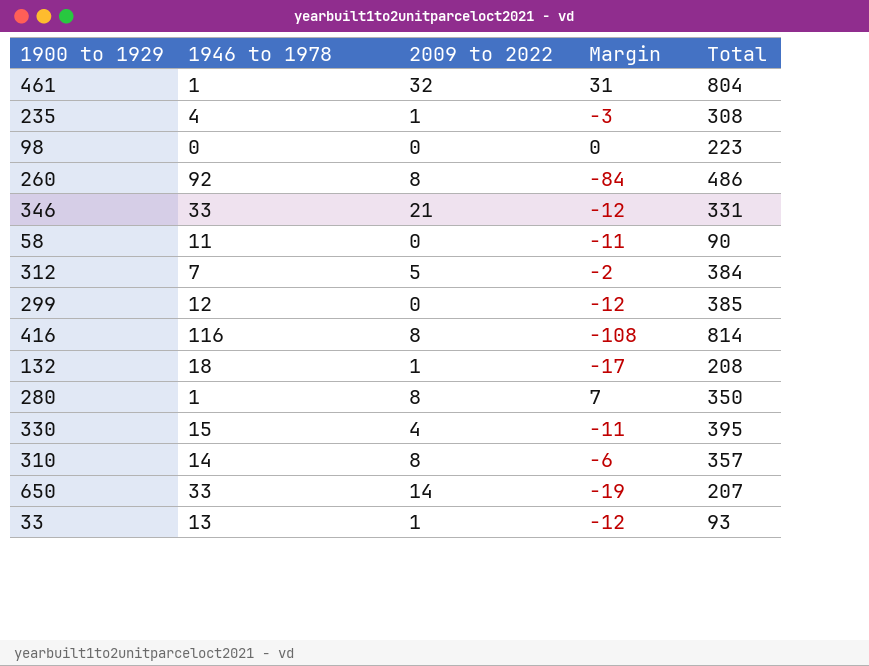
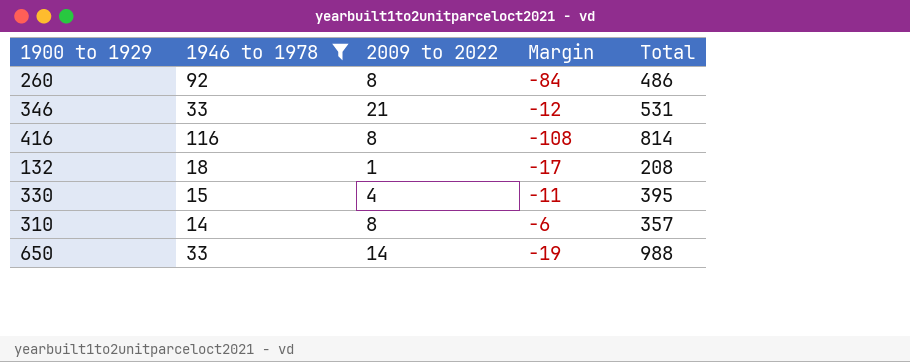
filter: none -> 1946 to 1978 >= 14
346 | Total: 331 -> 531
650 | Total: 207 -> 988

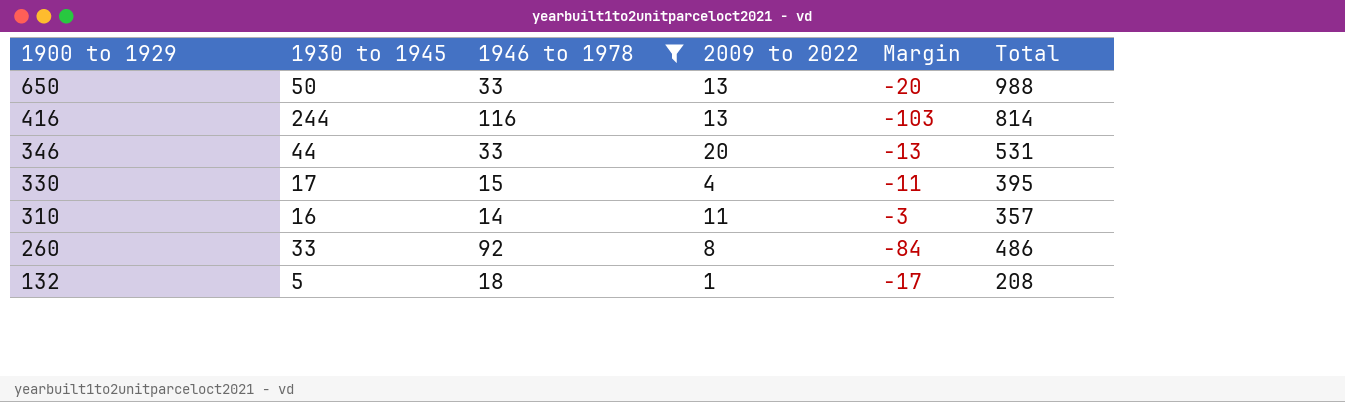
row order: none -> 1900 to 1929 descending
column 1930 to 1945 | position: none -> 2
650 | 2009 to 2022: 14 -> 13
650 | Margin: -19 -> -20
416 | 2009 to 2022: 8 -> 13
416 | Margin: -108 -> -103
346 | 2009 to 2022: 21 -> 20
346 | Margin: -12 -> -13
310 | 2009 to 2022: 8 -> 11
310 | Margin: -6 -> -3

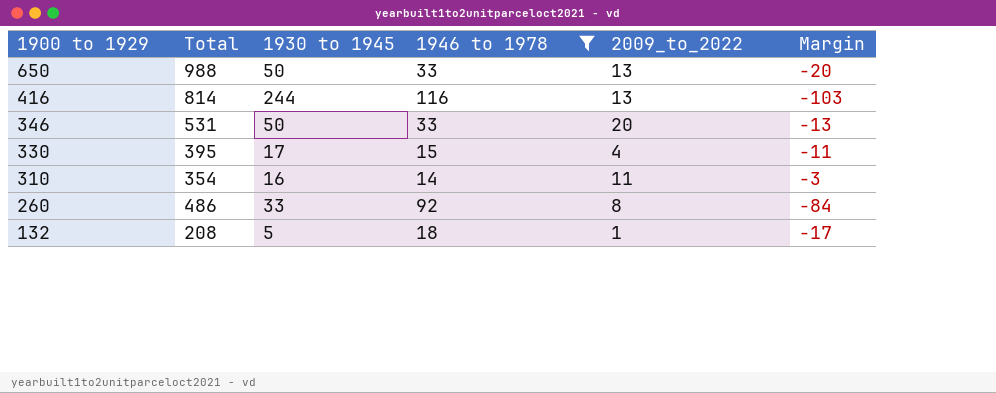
column Total | position: 6 -> 2
column name: 2009 to 2022 -> 2009_to_2022
346 | 1930 to 1945: 44 -> 50
310 | Total: 357 -> 354

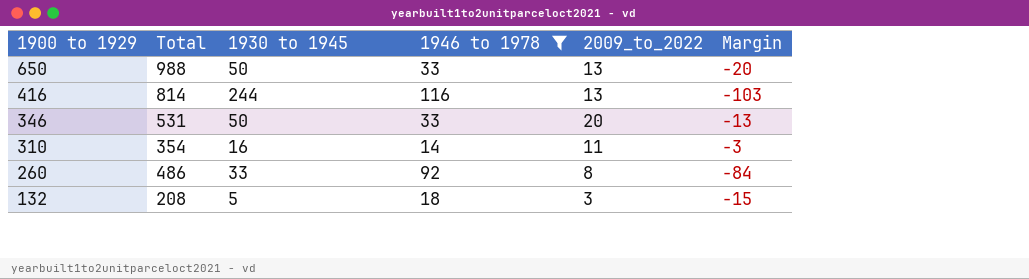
row 330: 395 | 17 | 15 | 4 | -11 -> none
132 | 2009_to_2022: 1 -> 3
132 | Margin: -17 -> -15

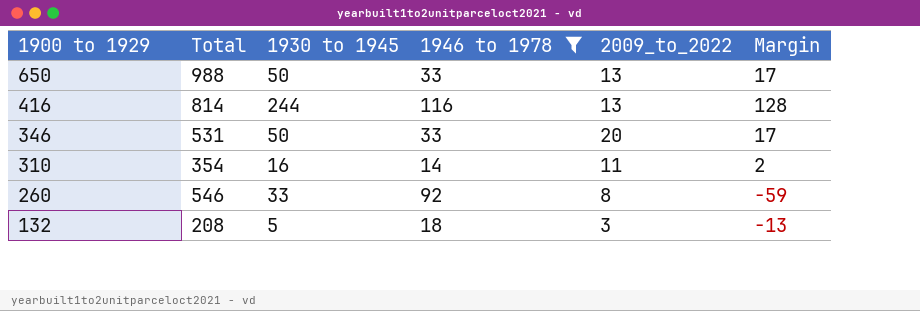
column Margin | formula: [2009_to_2022] - [1946 to 1978] -> [1930 to 1945] - [1946 to 1978]
260 | Total: 486 -> 546

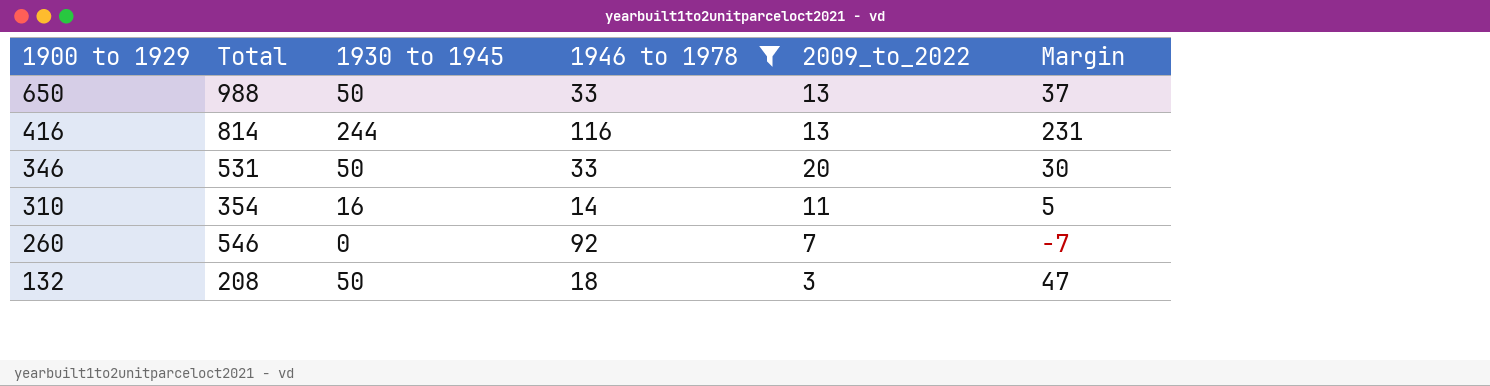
column Margin | formula: [1930 to 1945] - [1946 to 1978] -> [1930 to 1945] - [2009_to_2022]
260 | 1930 to 1945: 33 -> 0
260 | 2009_to_2022: 8 -> 7
132 | 1930 to 1945: 5 -> 50

